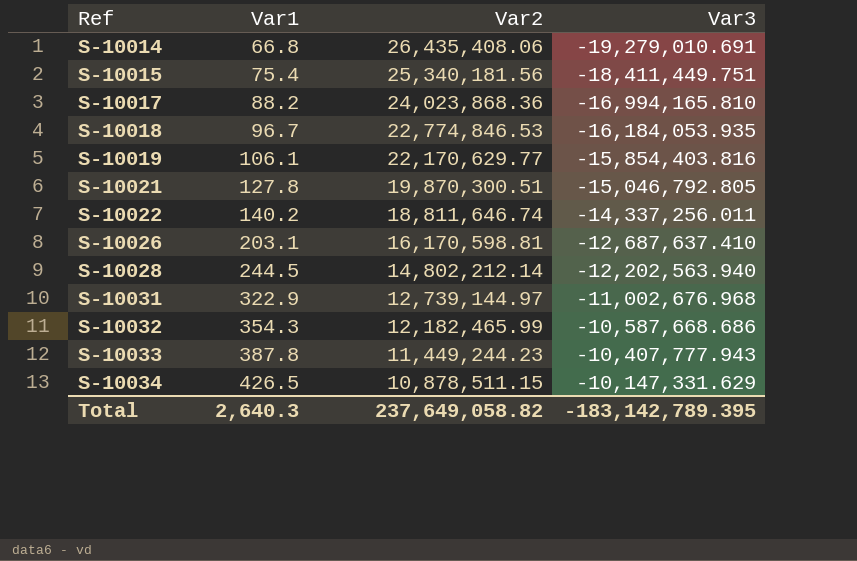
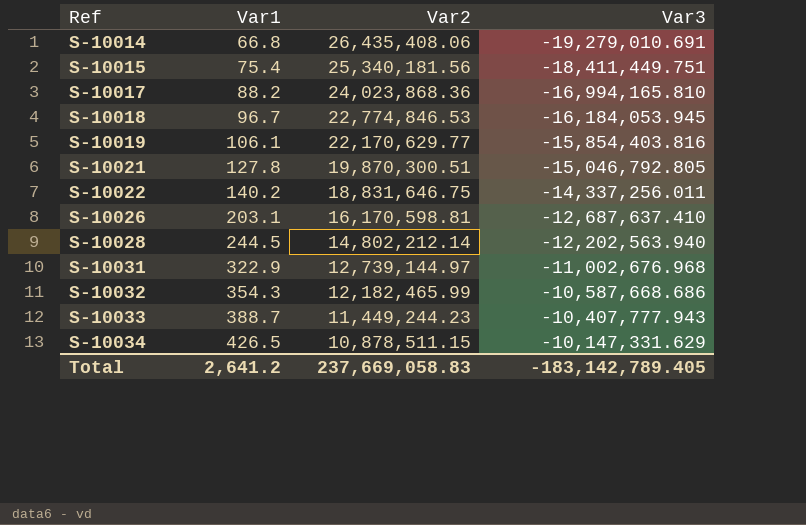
S-10018 | Var3: -16,184,053.935 -> -16,184,053.945
S-10022 | Var2: 18,811,646.74 -> 18,831,646.75
S-10033 | Var1: 387.8 -> 388.7
Total | Var1: 2,640.3 -> 2,641.2
Total | Var2: 237,649,058.82 -> 237,669,058.83
Total | Var3: -183,142,789.395 -> -183,142,789.405

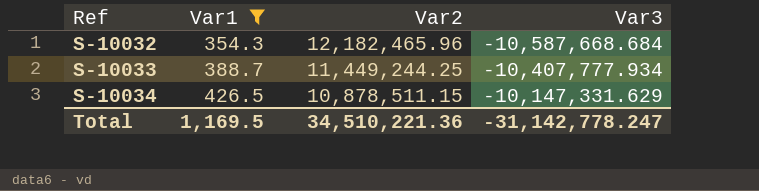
filter: none -> Var1 >= 354.3
S-10032 | Var2: 12,182,465.99 -> 12,182,465.96
S-10032 | Var3: -10,587,668.686 -> -10,587,668.684
S-10033 | Var2: 11,449,244.23 -> 11,449,244.25
S-10033 | Var3: -10,407,777.943 -> -10,407,777.934
Total | Var1: 2,641.2 -> 1,169.5
Total | Var2: 237,669,058.83 -> 34,510,221.36
Total | Var3: -183,142,789.405 -> -31,142,778.247

